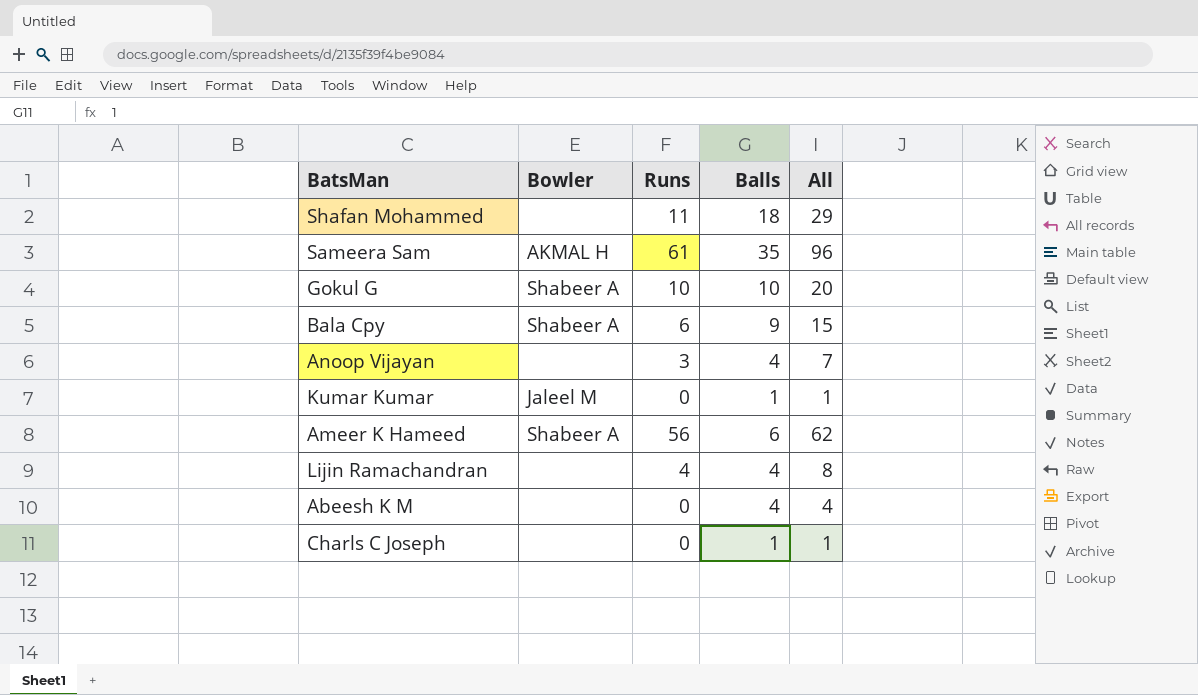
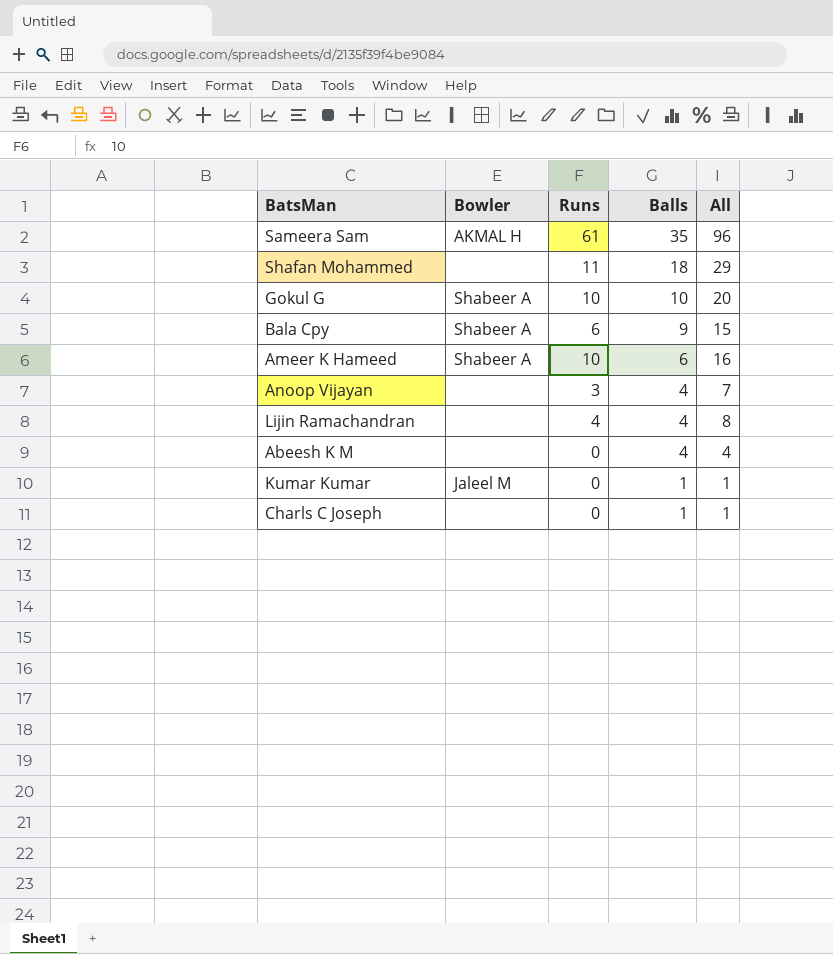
row order: none -> Balls descending
Ameer K Hameed | Runs: 56 -> 10
Ameer K Hameed | All: 62 -> 16

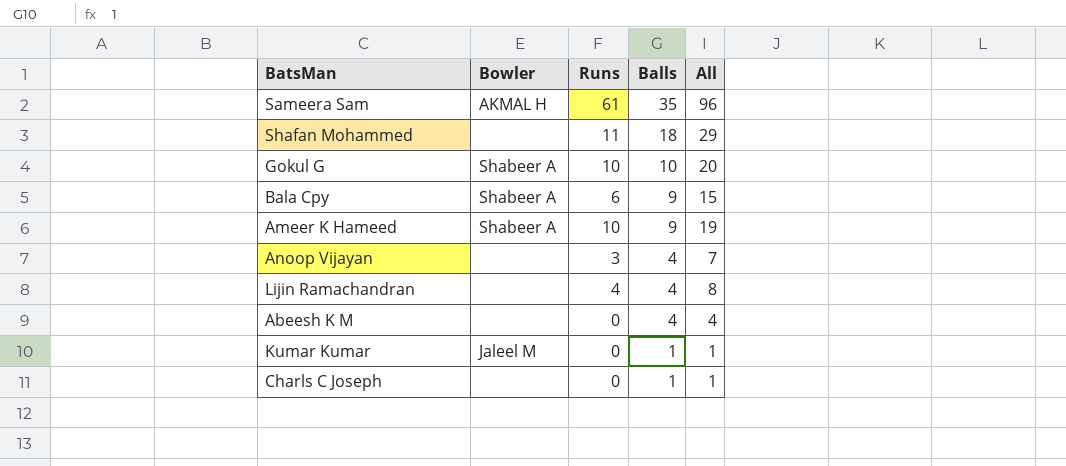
Ameer K Hameed | Balls: 6 -> 9
Ameer K Hameed | All: 16 -> 19

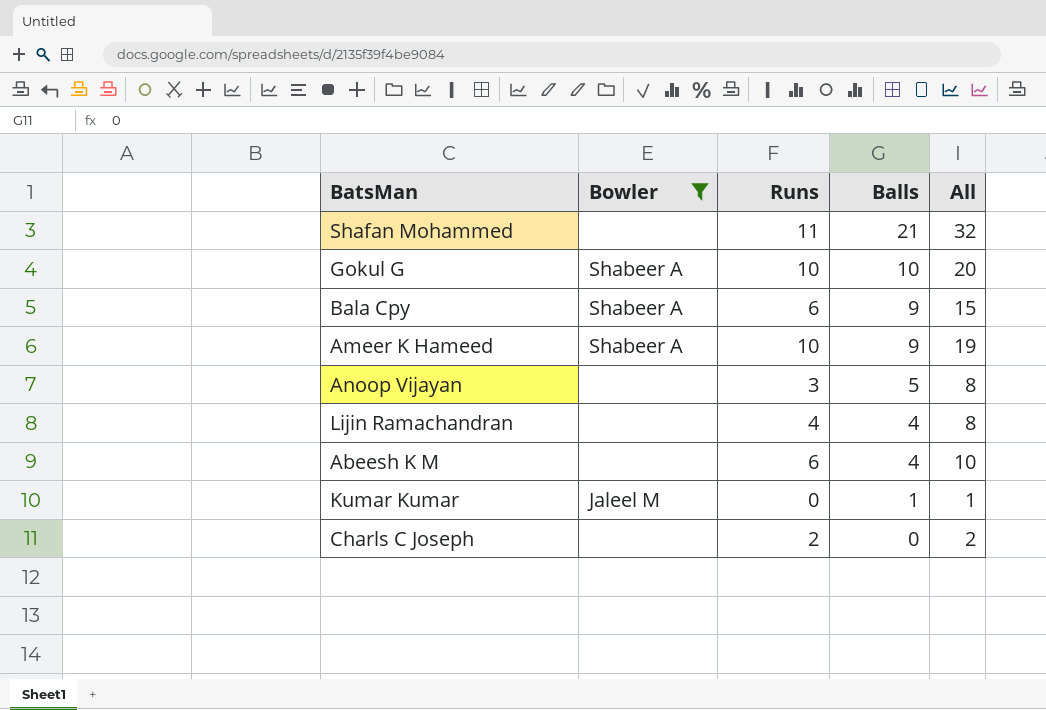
filter: none -> Bowler != AKMAL H
Shafan Mohammed | Balls: 18 -> 21
Shafan Mohammed | All: 29 -> 32
Anoop Vijayan | Balls: 4 -> 5
Anoop Vijayan | All: 7 -> 8
Abeesh K M | Runs: 0 -> 6
Abeesh K M | All: 4 -> 10
Charls C Joseph | Runs: 0 -> 2
Charls C Joseph | Balls: 1 -> 0
Charls C Joseph | All: 1 -> 2

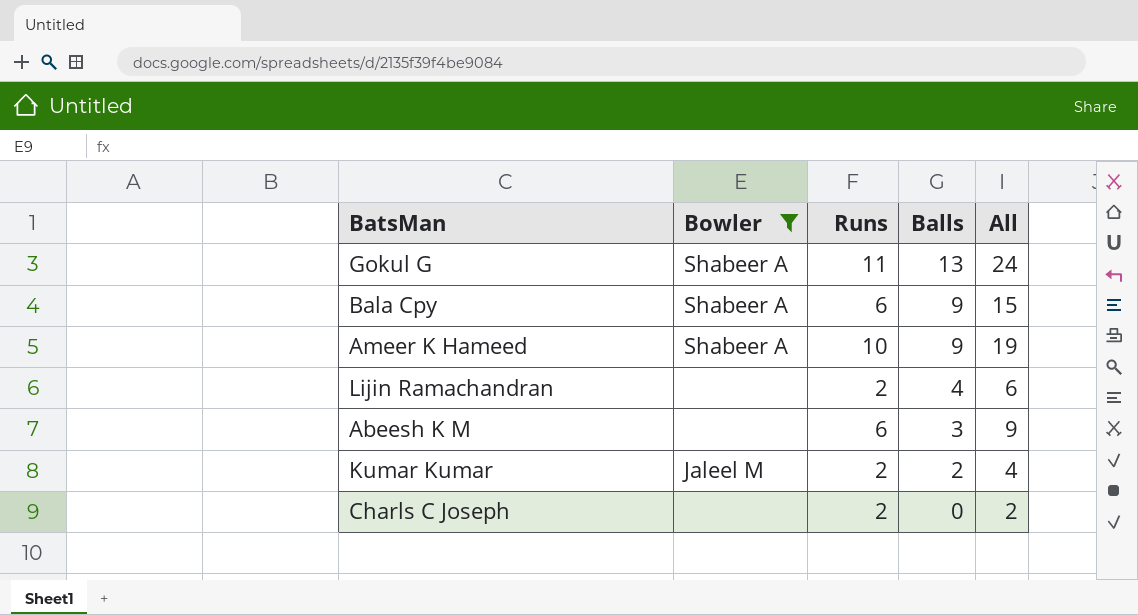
row Shafan Mohammed: none | 11 | 21 | 32 -> none
row Anoop Vijayan: none | 3 | 5 | 8 -> none
Gokul G | Runs: 10 -> 11
Gokul G | Balls: 10 -> 13
Gokul G | All: 20 -> 24
Lijin Ramachandran | Runs: 4 -> 2
Lijin Ramachandran | All: 8 -> 6
Abeesh K M | Balls: 4 -> 3
Abeesh K M | All: 10 -> 9
Kumar Kumar | Runs: 0 -> 2
Kumar Kumar | Balls: 1 -> 2
Kumar Kumar | All: 1 -> 4

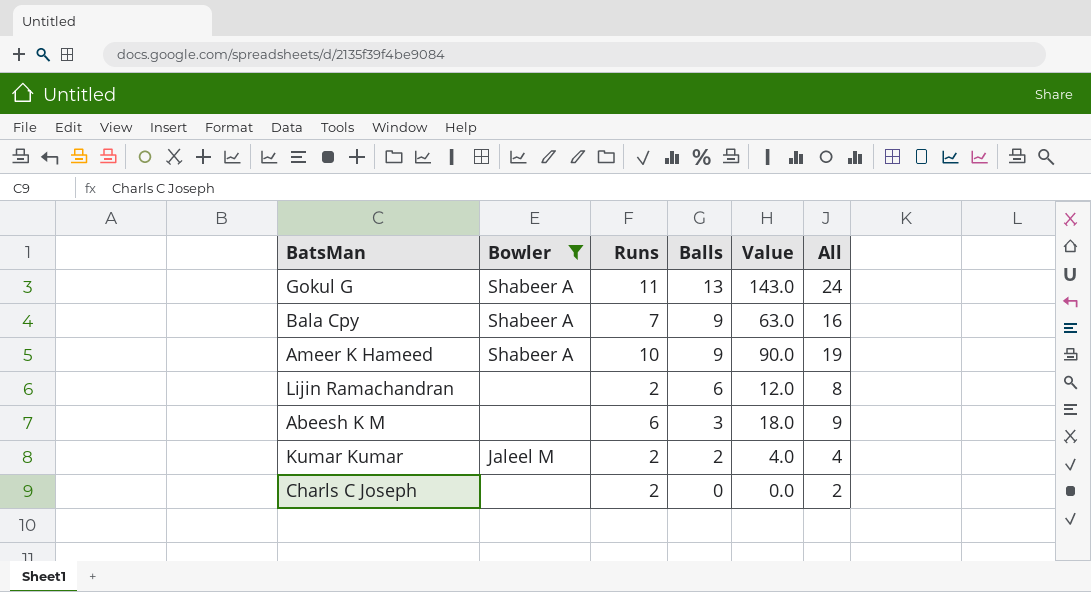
column Value | formula: none -> [Runs] * [Balls]
Bala Cpy | Runs: 6 -> 7
Bala Cpy | All: 15 -> 16
Lijin Ramachandran | Balls: 4 -> 6
Lijin Ramachandran | All: 6 -> 8

